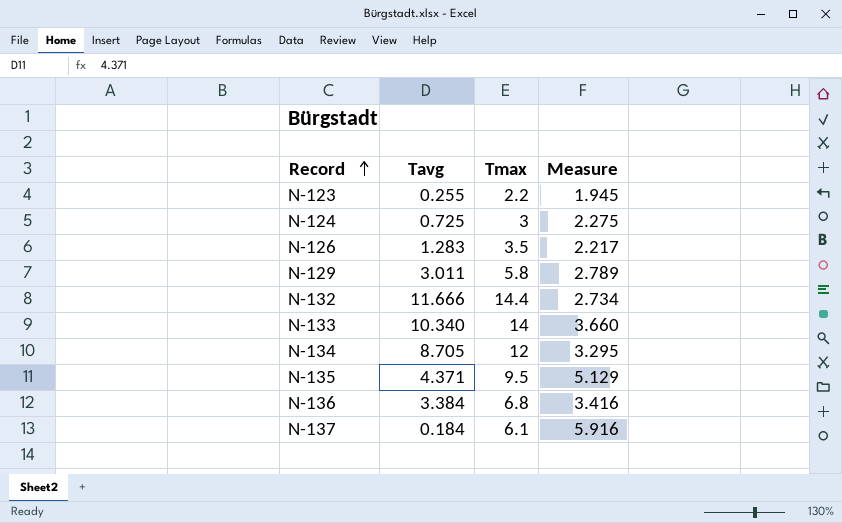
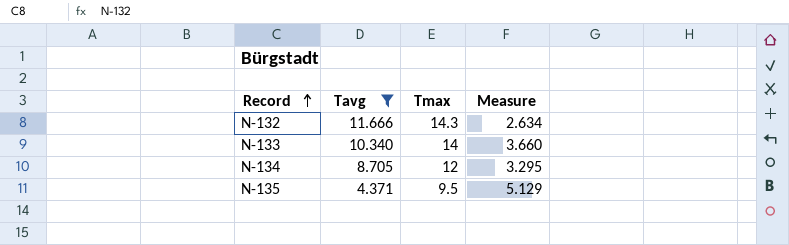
filter: none -> Tavg >= 4.371
N-132 | Tmax: 14.4 -> 14.3
N-132 | Measure: 2.734 -> 2.634

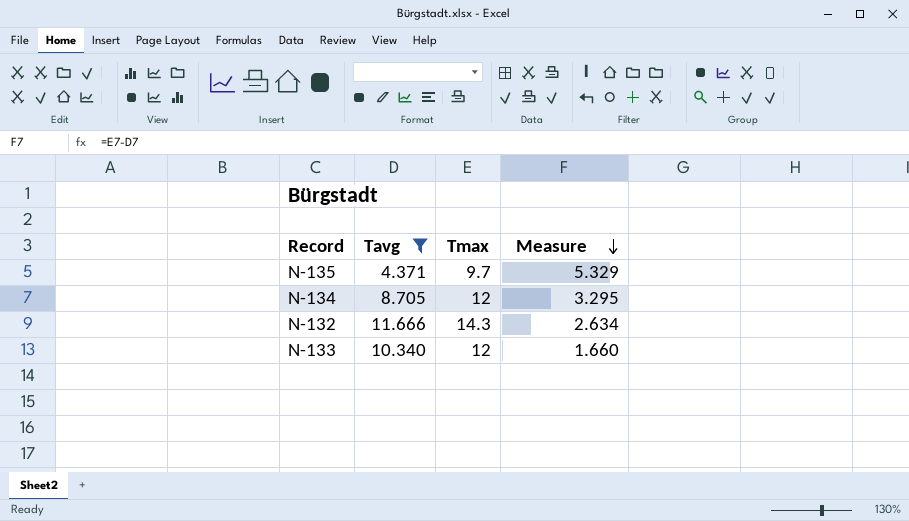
row order: Record ascending -> Measure descending
N-135 | Tmax: 9.5 -> 9.7
N-135 | Measure: 5.129 -> 5.329
N-133 | Tmax: 14 -> 12
N-133 | Measure: 3.660 -> 1.660

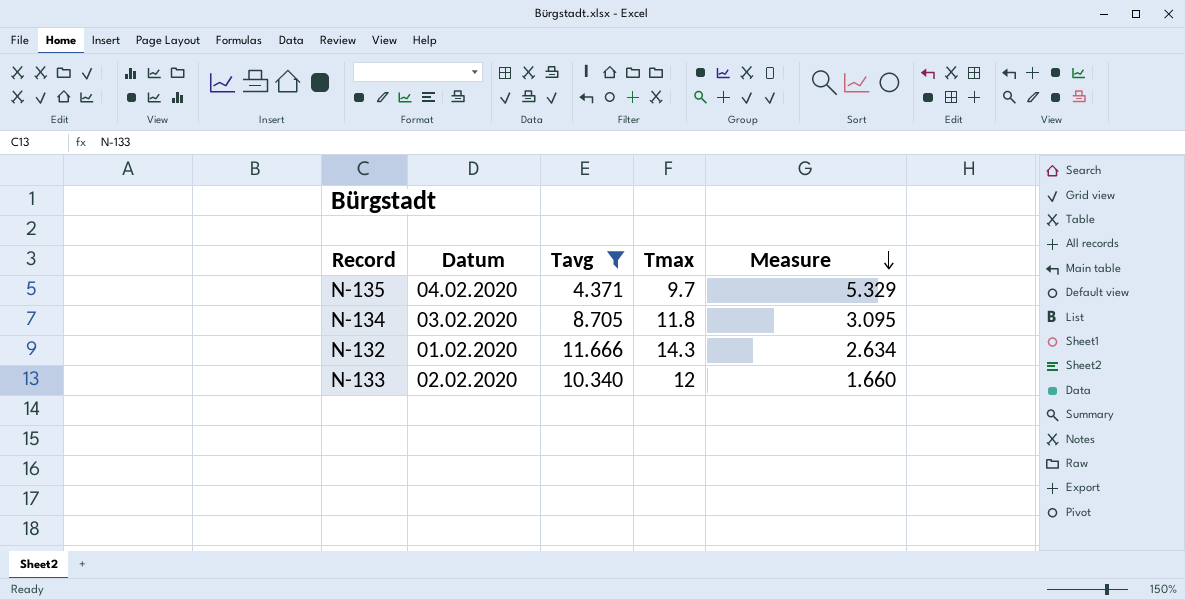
column Datum | position: none -> 2
N-134 | Tmax: 12 -> 11.8
N-134 | Measure: 3.295 -> 3.095

